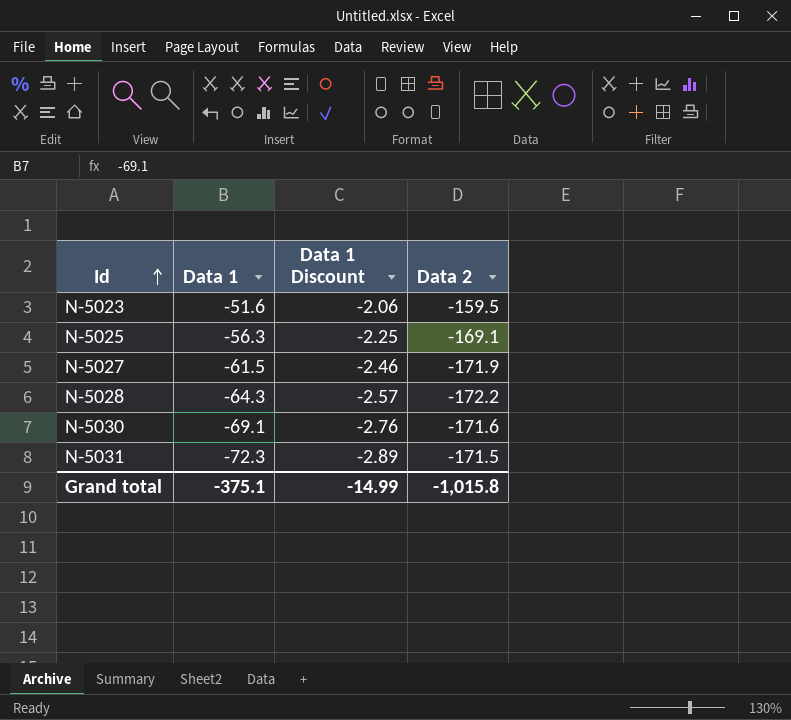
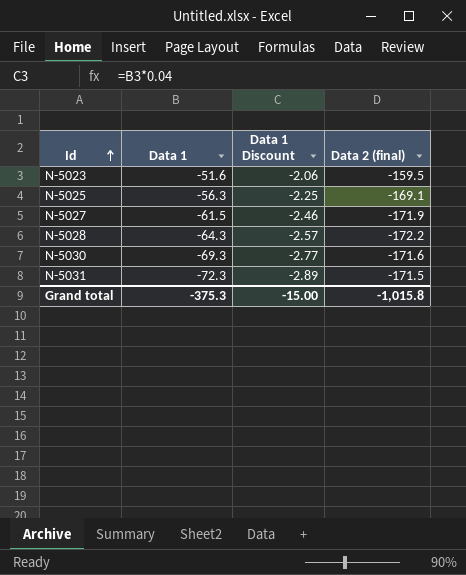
column name: Data 2 -> Data 2 (final)
N-5030 | Data 1: -69.1 -> -69.3
N-5030 | Data 1 Discount: -2.76 -> -2.77
Grand total | Data 1: -375.1 -> -375.3
Grand total | Data 1 Discount: -14.99 -> -15.00

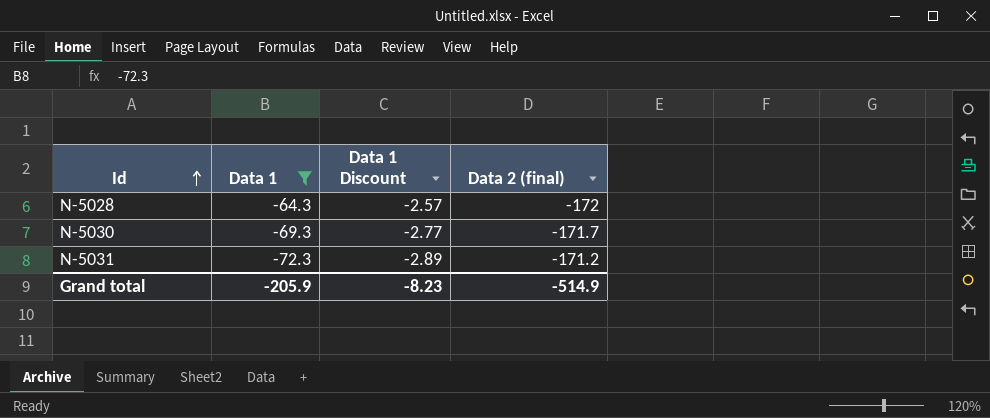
filter: none -> Data 1 <= -64.3
N-5028 | Data 2 (final): -172.2 -> -172
N-5030 | Data 2 (final): -171.6 -> -171.7
N-5031 | Data 2 (final): -171.5 -> -171.2
Grand total | Data 1: -375.3 -> -205.9
Grand total | Data 1 Discount: -15.00 -> -8.23
Grand total | Data 2 (final): -1,015.8 -> -514.9

